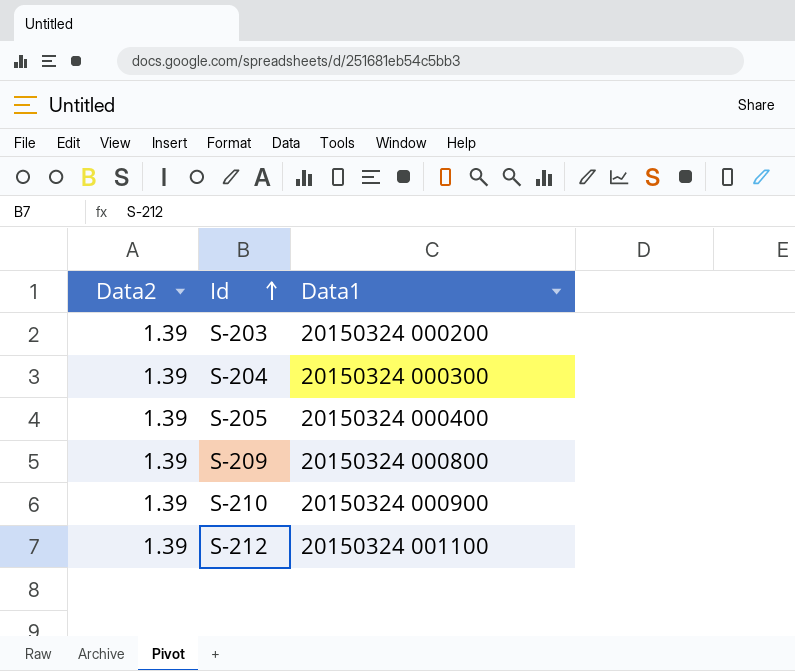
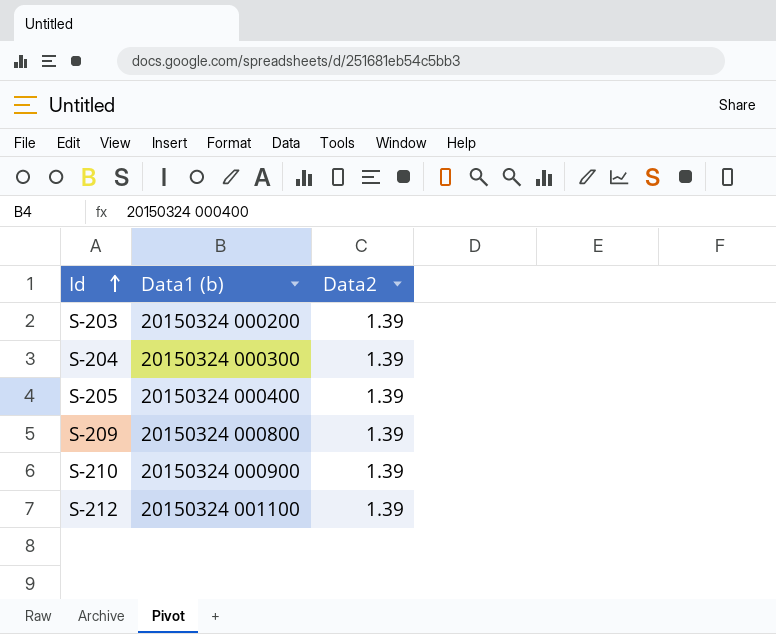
column name: Data1 -> Data1 (b)
column Data2 | position: 1 -> 3

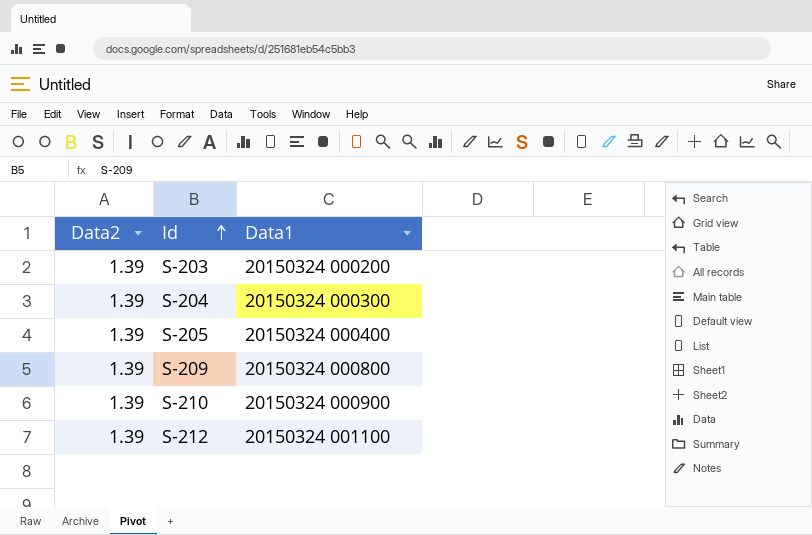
column Data2 | position: 3 -> 1
column name: Data1 (b) -> Data1

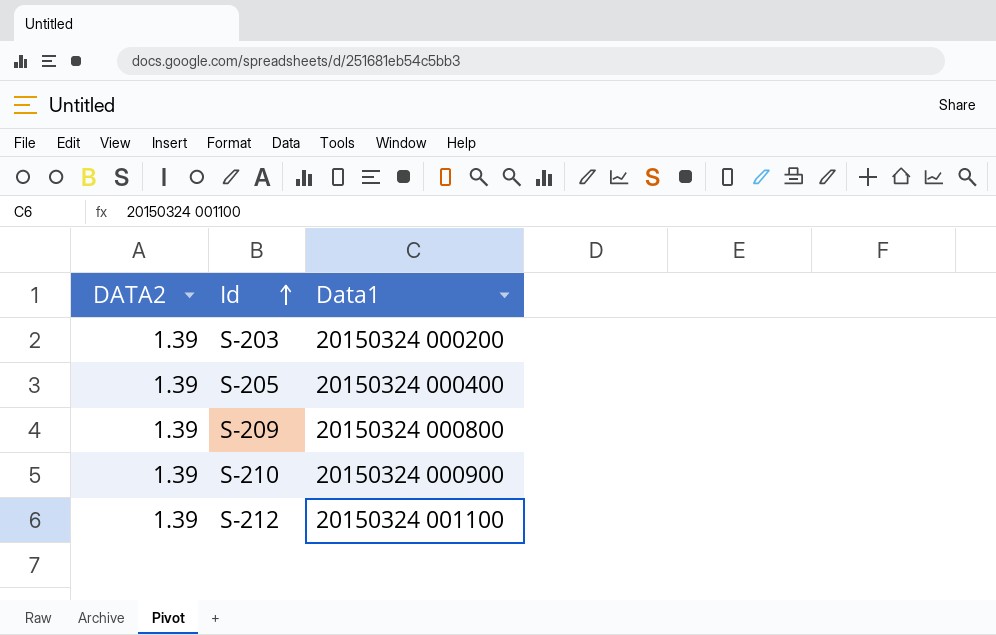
column name: Data2 -> DATA2
row S-204: 1.39 | 20150324 000300 -> none

